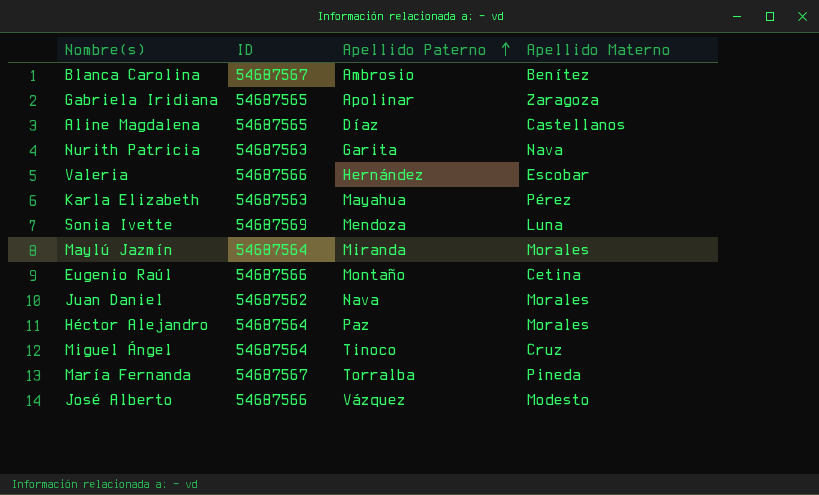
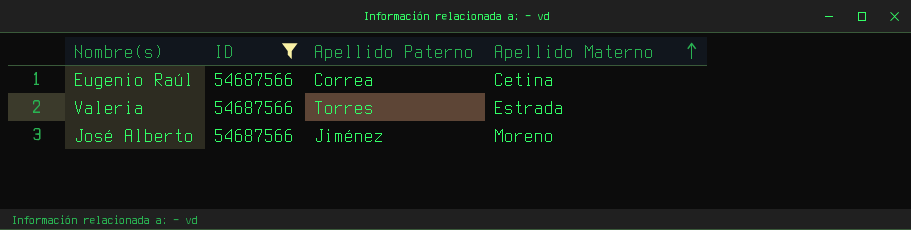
filter: none -> ID = 54687566
row order: Apellido Paterno ascending -> Apellido Materno ascending
Eugenio Raúl | Apellido Paterno: Montaño -> Correa
Valeria | Apellido Paterno: Hernández -> Torres
Valeria | Apellido Materno: Escobar -> Estrada
José Alberto | Apellido Paterno: Vázquez -> Jiménez
José Alberto | Apellido Materno: Modesto -> Moreno

